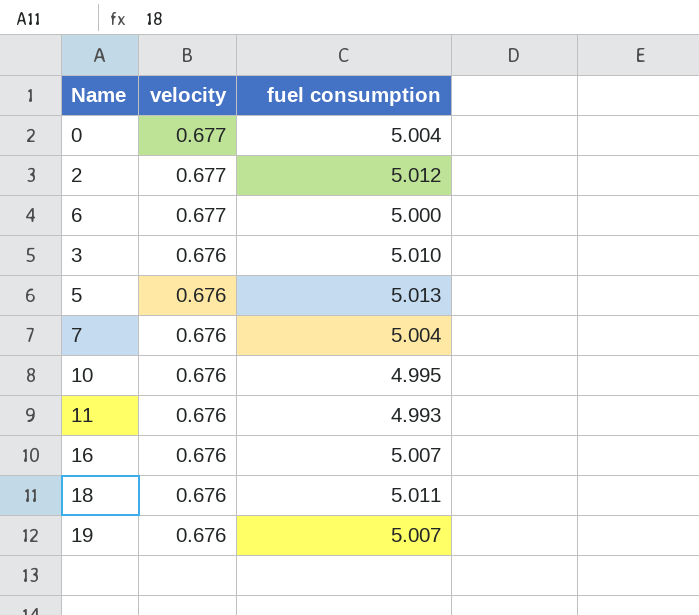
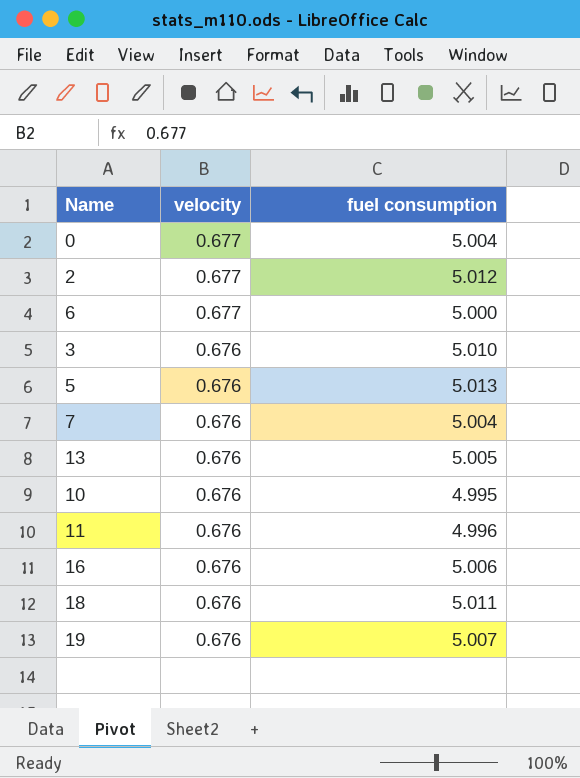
row 13: none -> 0.676 | 5.005
11 | fuel consumption: 4.993 -> 4.996
16 | fuel consumption: 5.007 -> 5.006

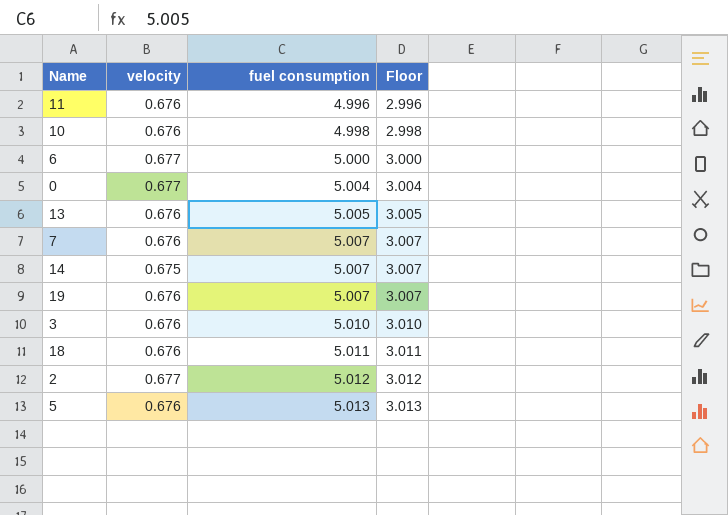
row order: velocity descending -> fuel consumption ascending
column Floor | formula: none -> [fuel consumption] - 2
row 16: 0.676 | 5.006 -> none
10 | fuel consumption: 4.995 -> 4.998
7 | fuel consumption: 5.004 -> 5.007
row 14: none -> 0.675 | 5.007 | 3.007

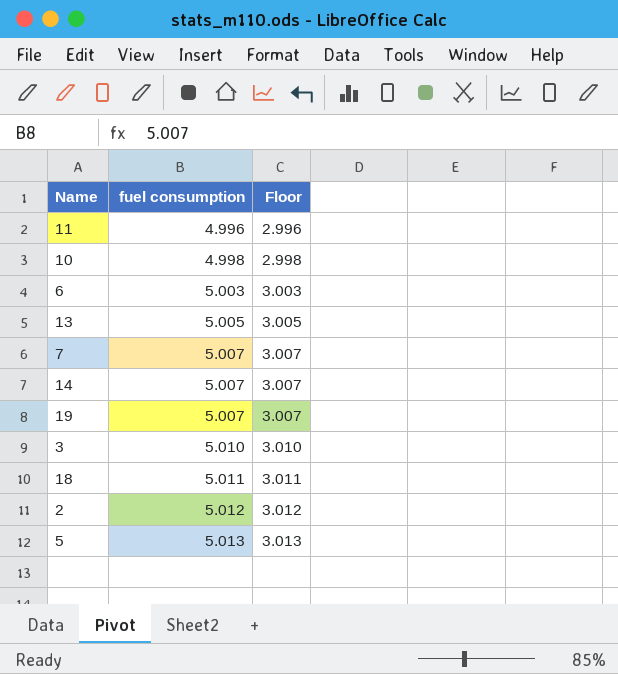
column velocity | position: 2 -> none
row 0: 0.677 | 5.004 | 3.004 -> none
6 | fuel consumption: 5.000 -> 5.003
6 | Floor: 3.000 -> 3.003

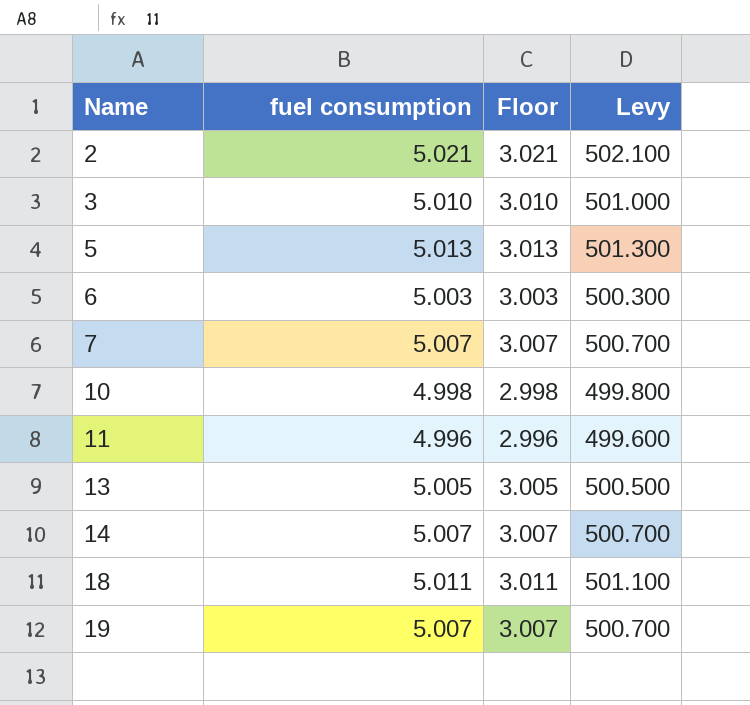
row order: fuel consumption ascending -> Name ascending
column Levy | formula: none -> [fuel consumption] * 100
2 | fuel consumption: 5.012 -> 5.021
2 | Floor: 3.012 -> 3.021

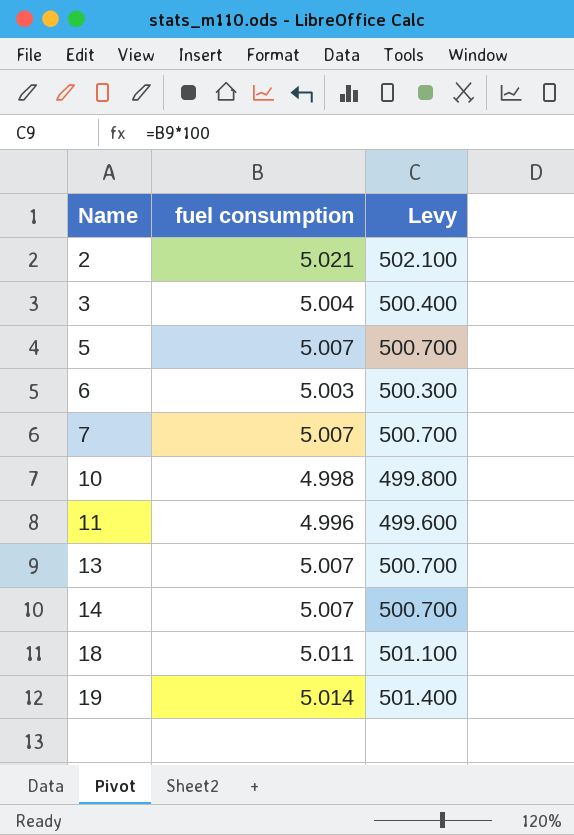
column Floor | formula: [fuel consumption] - 2 -> none
3 | fuel consumption: 5.010 -> 5.004
3 | Levy: 501.000 -> 500.400
5 | fuel consumption: 5.013 -> 5.007
5 | Levy: 501.300 -> 500.700
13 | fuel consumption: 5.005 -> 5.007
13 | Levy: 500.500 -> 500.700
19 | fuel consumption: 5.007 -> 5.014
19 | Levy: 500.700 -> 501.400

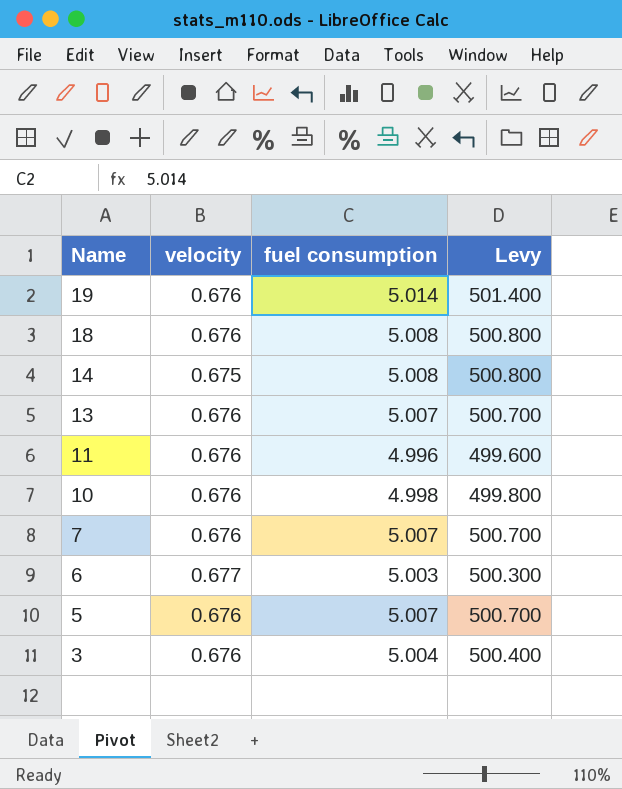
row order: Name ascending -> Name descending
column velocity | position: none -> 2
row 2: 5.021 | 502.100 -> none
18 | fuel consumption: 5.011 -> 5.008
18 | Levy: 501.100 -> 500.800
14 | fuel consumption: 5.007 -> 5.008
14 | Levy: 500.700 -> 500.800

